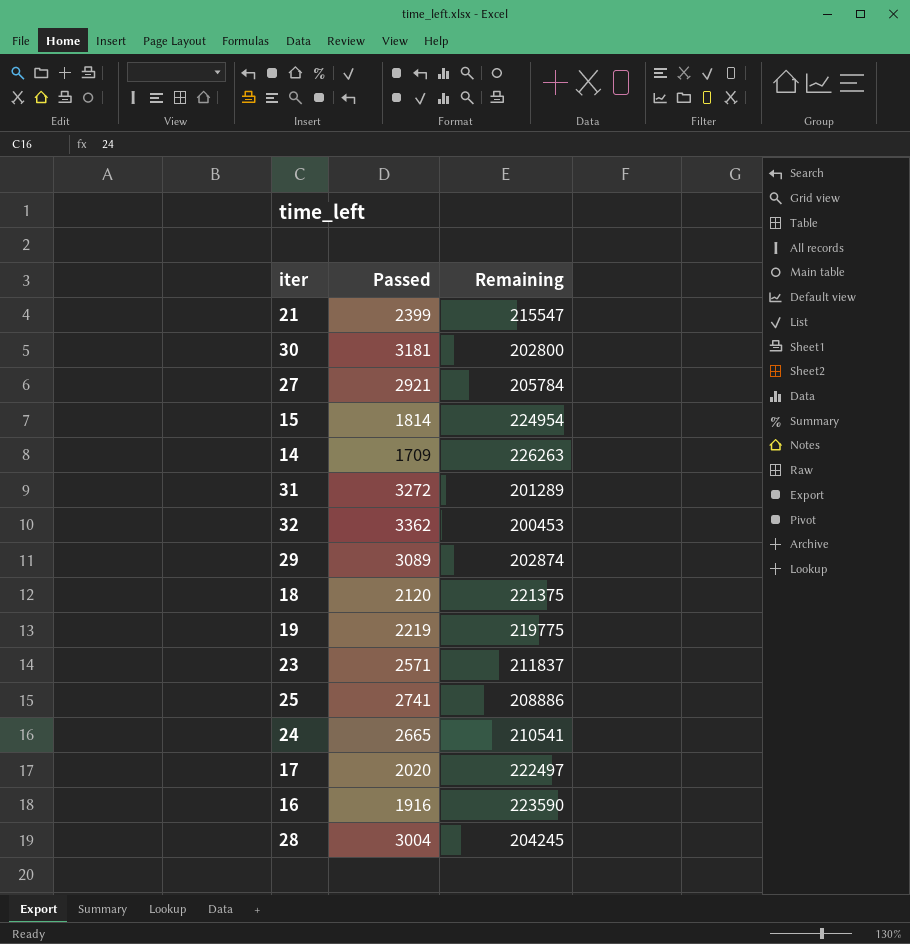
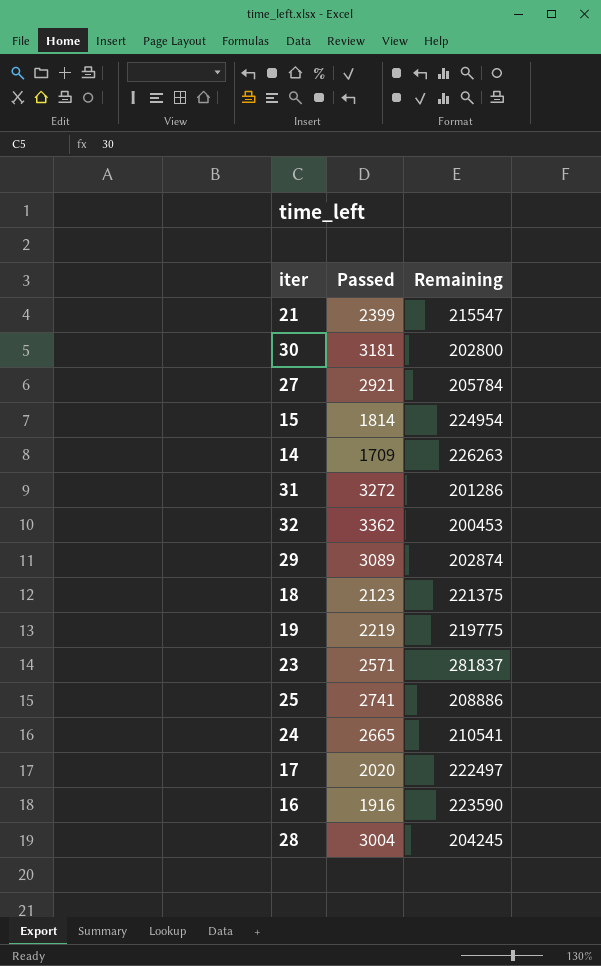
31 | Remaining: 201289 -> 201286
18 | Passed: 2120 -> 2123
23 | Remaining: 211837 -> 281837

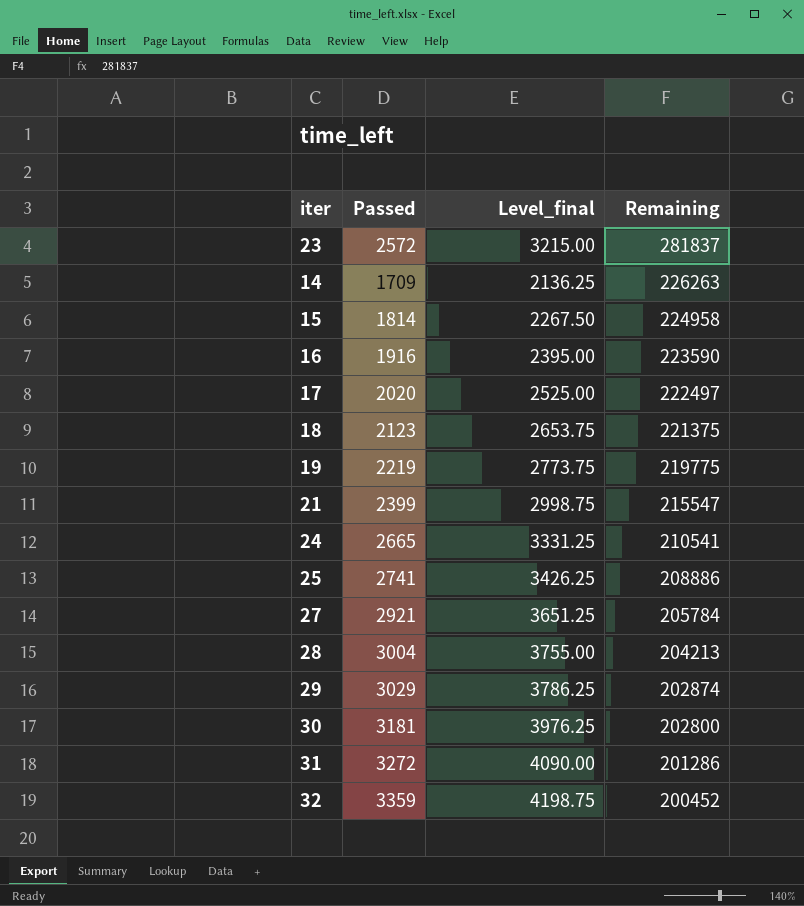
row order: none -> Remaining descending
column Level_final | formula: none -> [Passed] * 1.25
23 | Passed: 2571 -> 2572
15 | Remaining: 224954 -> 224958
28 | Remaining: 204245 -> 204213
29 | Passed: 3089 -> 3029
32 | Passed: 3362 -> 3359
32 | Remaining: 200453 -> 200452

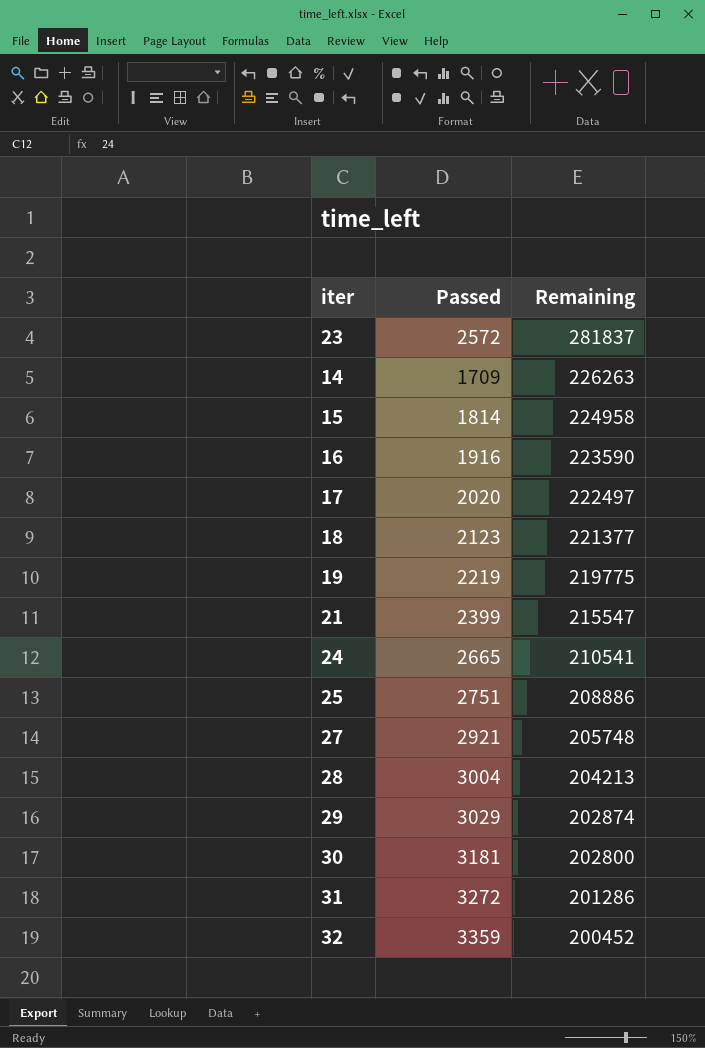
column Level_final | formula: [Passed] * 1.25 -> none
18 | Remaining: 221375 -> 221377
25 | Passed: 2741 -> 2751
27 | Remaining: 205784 -> 205748

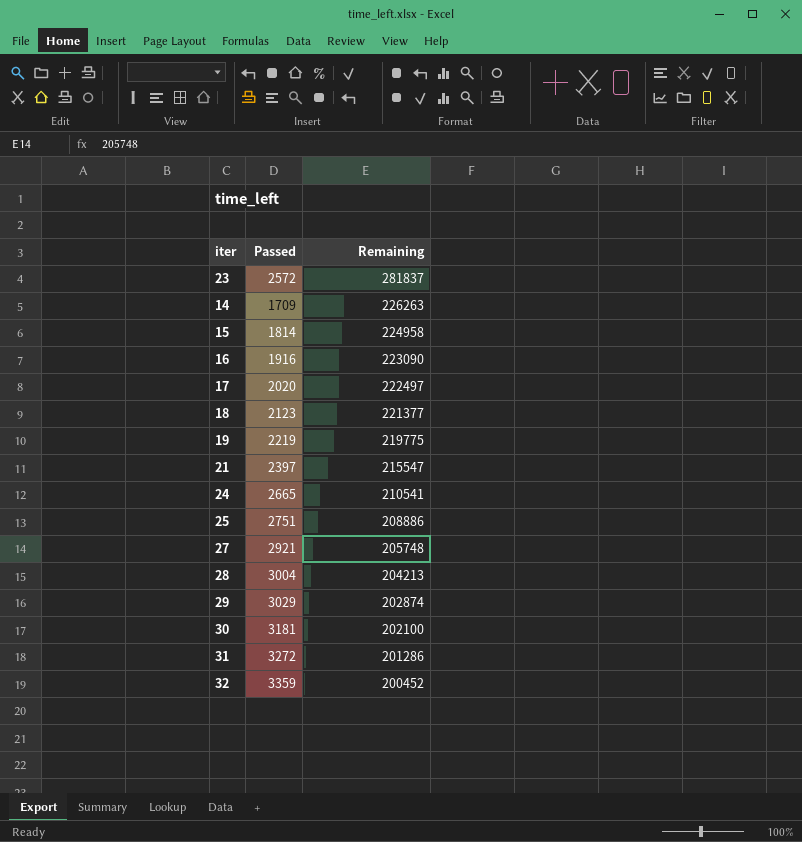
16 | Remaining: 223590 -> 223090
21 | Passed: 2399 -> 2397
30 | Remaining: 202800 -> 202100

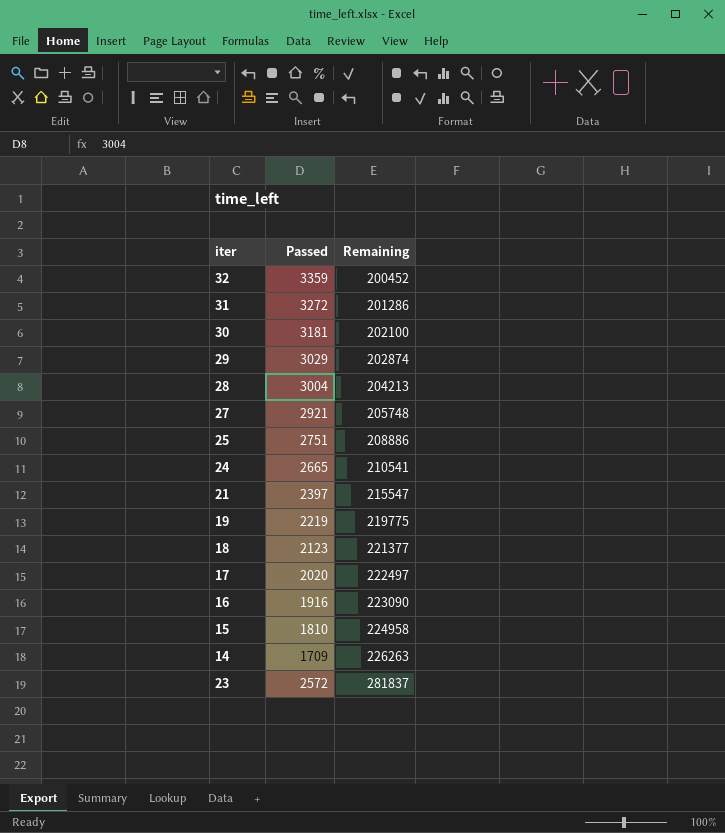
row order: Remaining descending -> Remaining ascending
15 | Passed: 1814 -> 1810

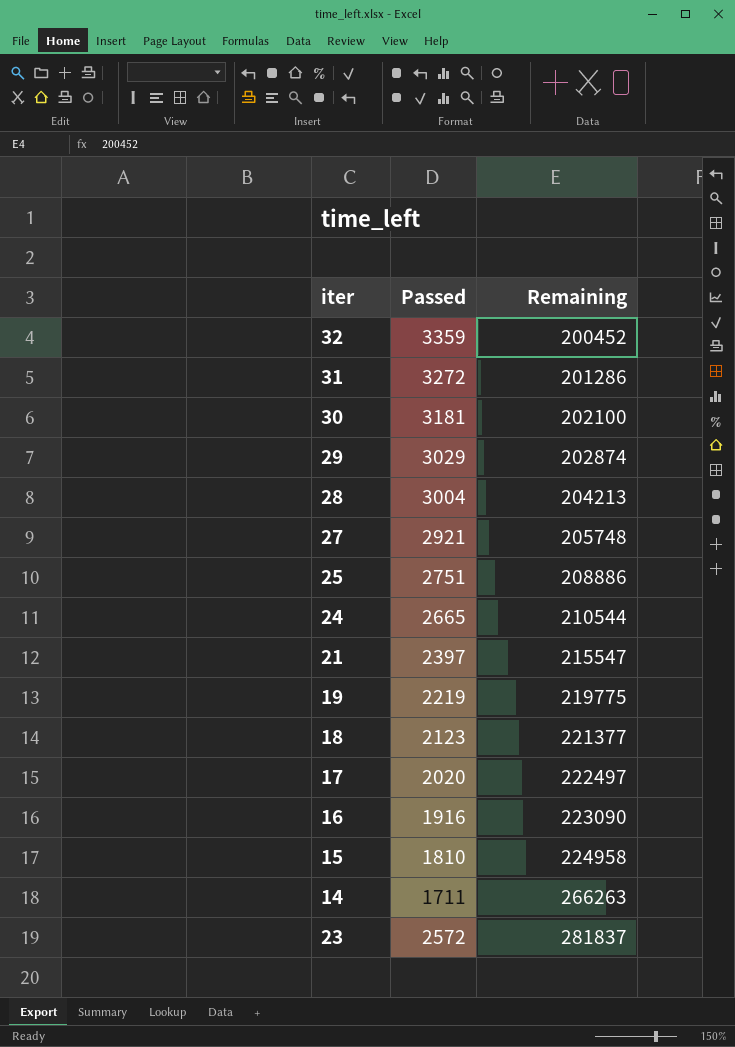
24 | Remaining: 210541 -> 210544
14 | Passed: 1709 -> 1711
14 | Remaining: 226263 -> 266263

